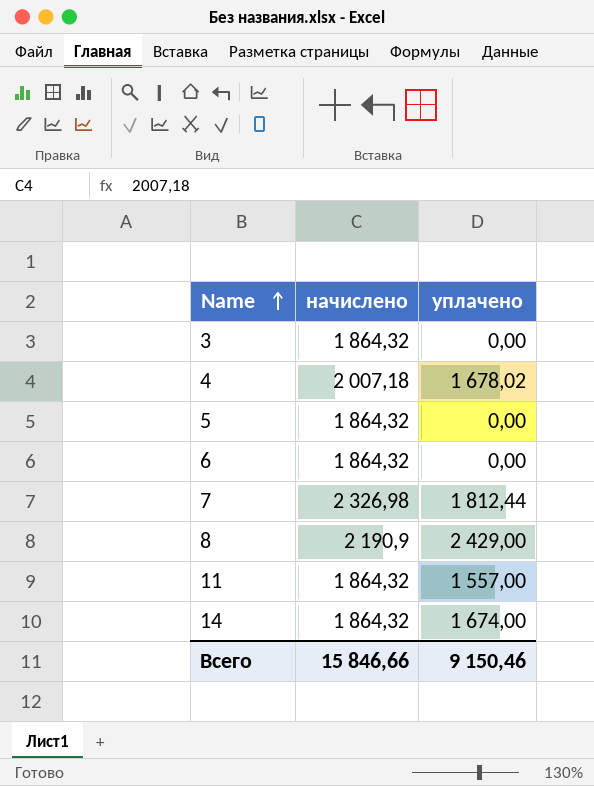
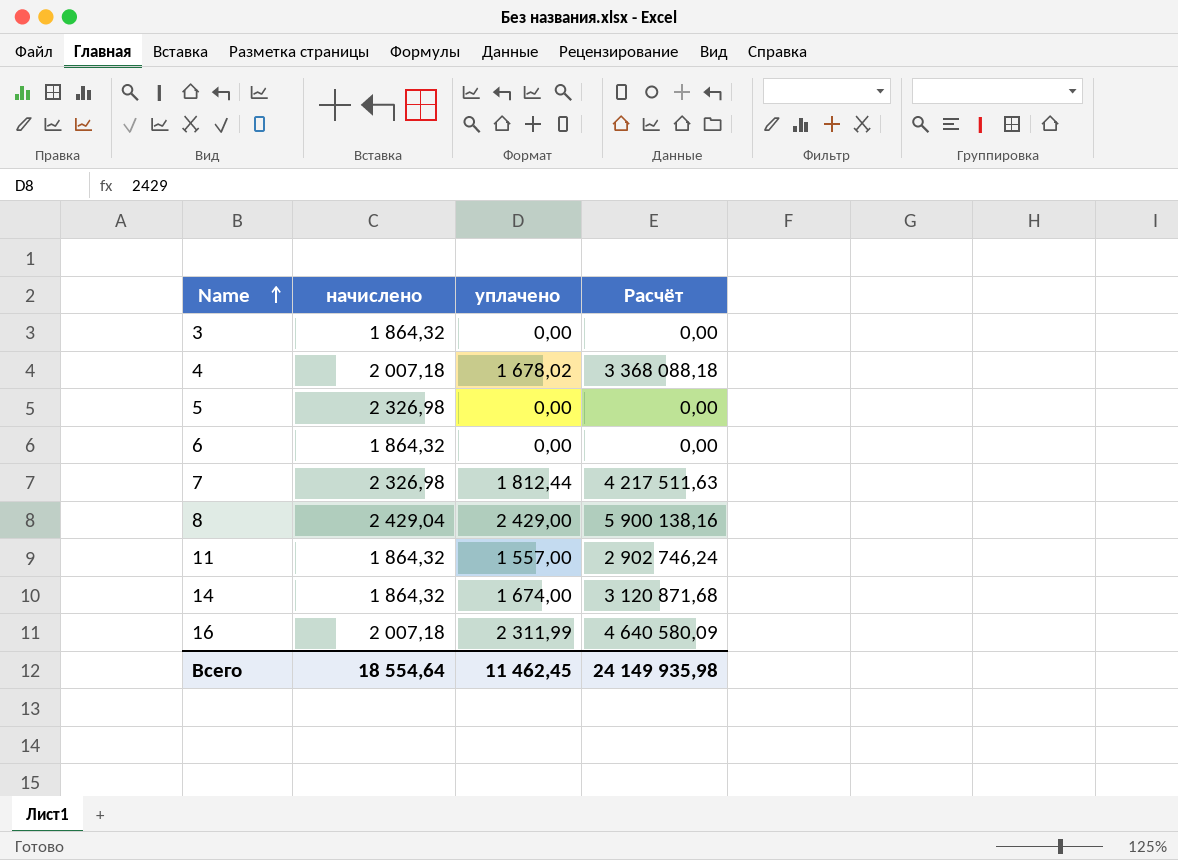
column Расчёт | formula: none -> [начислено] * [уплачено]
5 | начислено: 1 864,32 -> 2 326,98
8 | начислено: 2 190,9 -> 2 429,04
row 16: none -> 2 007,18 | 2 311,99 | 4 640 580,09
Всего | начислено: 15 846,66 -> 18 554,64
Всего | уплачено: 9 150,46 -> 11 462,45

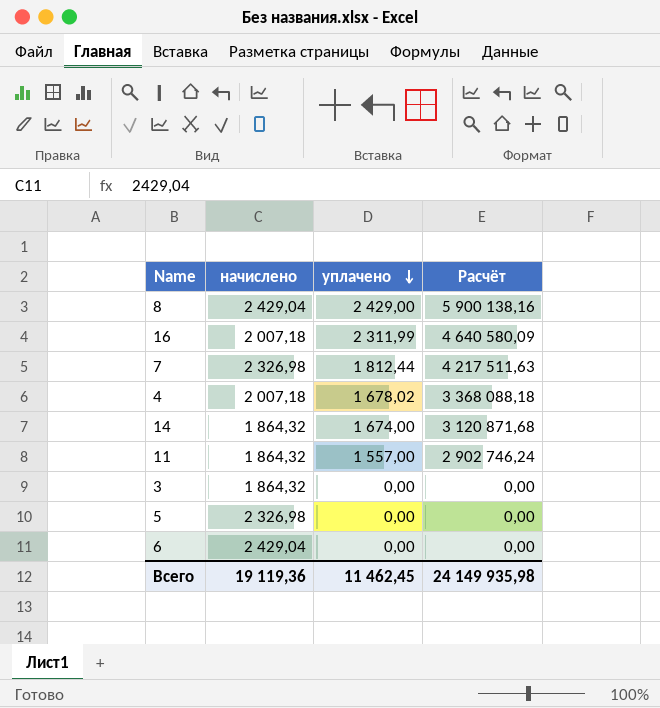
row order: Name ascending -> уплачено descending
6 | начислено: 1 864,32 -> 2 429,04
Всего | начислено: 18 554,64 -> 19 119,36

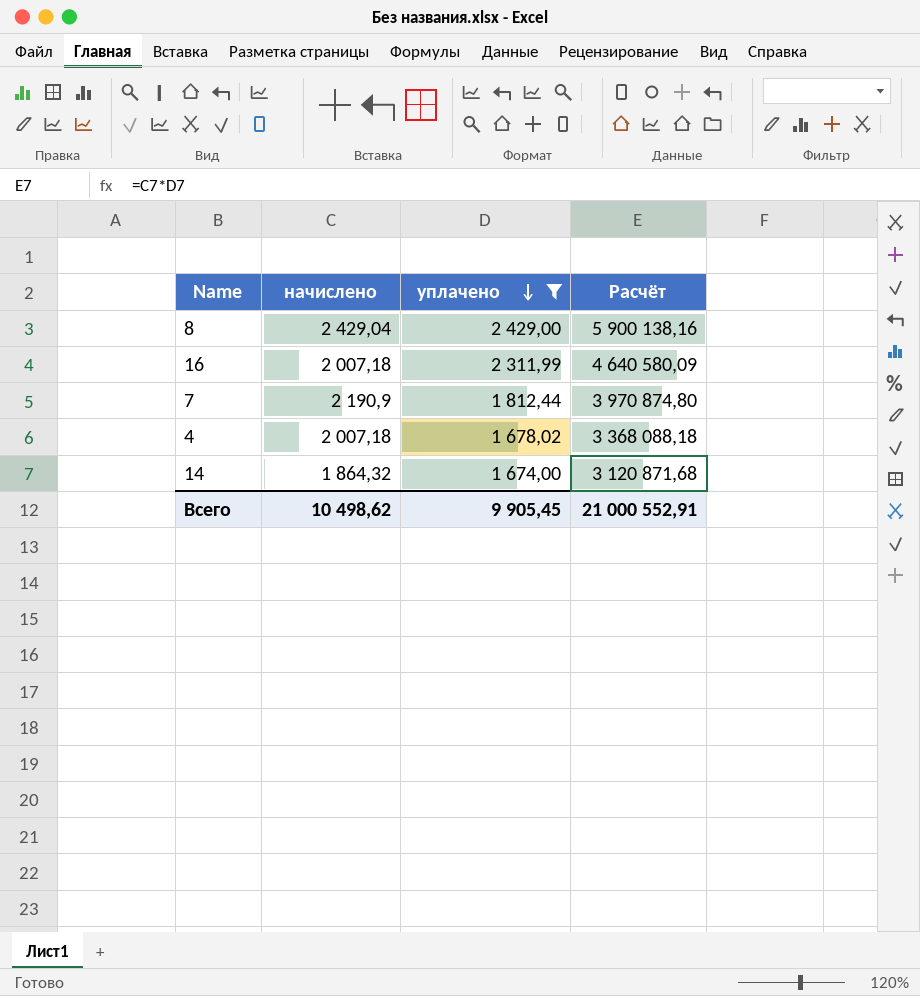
filter: none -> уплачено >= 1 674,00
7 | начислено: 2 326,98 -> 2 190,9
7 | Расчёт: 4 217 511,63 -> 3 970 874,80
Всего | начислено: 19 119,36 -> 10 498,62
Всего | уплачено: 11 462,45 -> 9 905,45
Всего | Расчёт: 24 149 935,98 -> 21 000 552,91

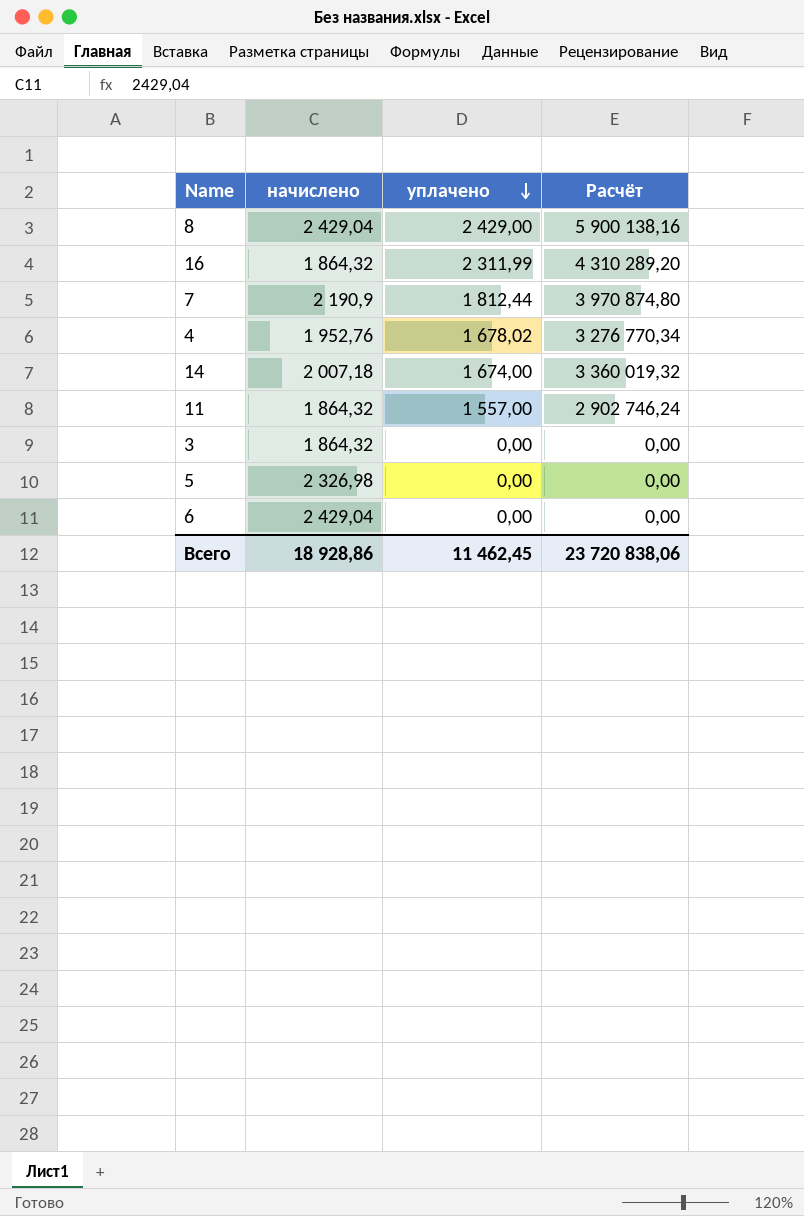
filter: уплачено >= 1 674,00 -> none
16 | начислено: 2 007,18 -> 1 864,32
16 | Расчёт: 4 640 580,09 -> 4 310 289,20
4 | начислено: 2 007,18 -> 1 952,76
4 | Расчёт: 3 368 088,18 -> 3 276 770,34
14 | начислено: 1 864,32 -> 2 007,18
14 | Расчёт: 3 120 871,68 -> 3 360 019,32
Всего | начислено: 10 498,62 -> 18 928,86
Всего | уплачено: 9 905,45 -> 11 462,45
Всего | Расчёт: 21 000 552,91 -> 23 720 838,06

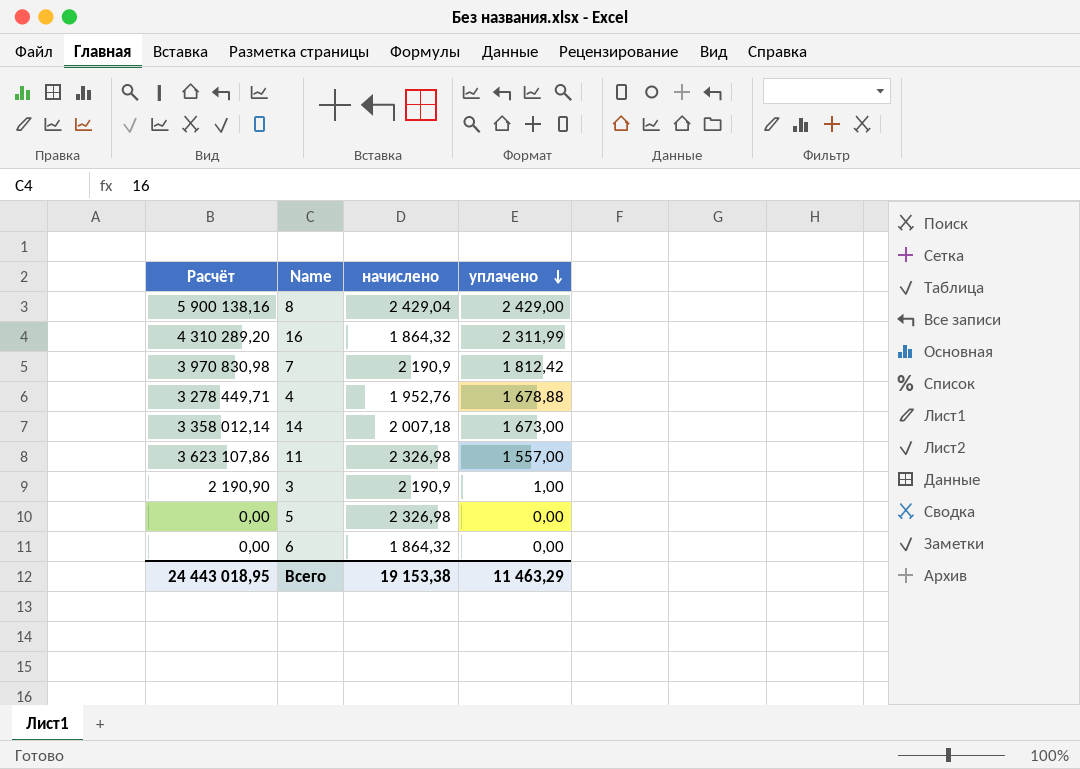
column Расчёт | position: 4 -> 1
7 | Расчёт: 3 970 874,80 -> 3 970 830,98
7 | уплачено: 1 812,44 -> 1 812,42
4 | Расчёт: 3 276 770,34 -> 3 278 449,71
4 | уплачено: 1 678,02 -> 1 678,88
14 | Расчёт: 3 360 019,32 -> 3 358 012,14
14 | уплачено: 1 674,00 -> 1 673,00
11 | Расчёт: 2 902 746,24 -> 3 623 107,86
11 | начислено: 1 864,32 -> 2 326,98
3 | Расчёт: 0,00 -> 2 190,90
3 | начислено: 1 864,32 -> 2 190,9
3 | уплачено: 0,00 -> 1,00
6 | начислено: 2 429,04 -> 1 864,32
Всего | Расчёт: 23 720 838,06 -> 24 443 018,95
Всего | начислено: 18 928,86 -> 19 153,38
Всего | уплачено: 11 462,45 -> 11 463,29

